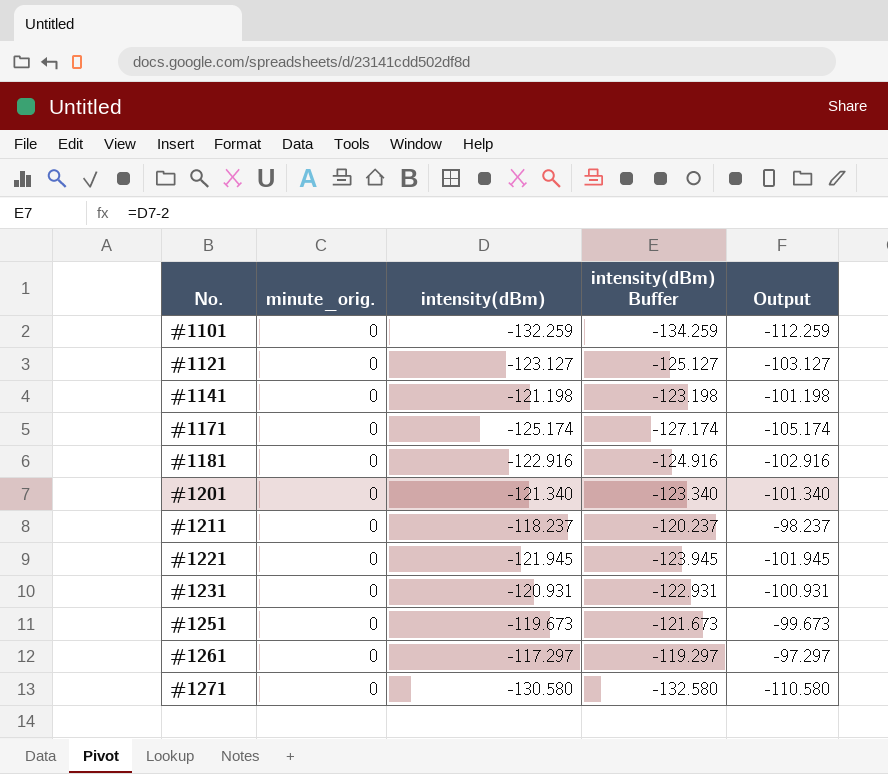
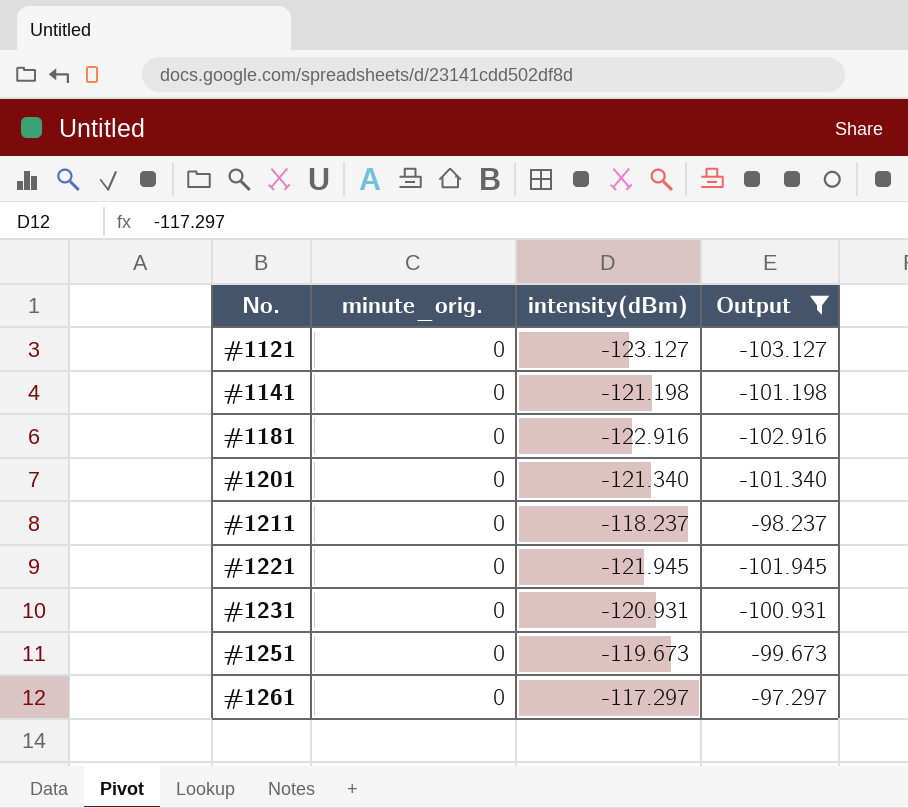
filter: none -> Output >= -103.127
column intensity(dBm) Buffer | formula: [intensity(dBm)] - 2 -> none

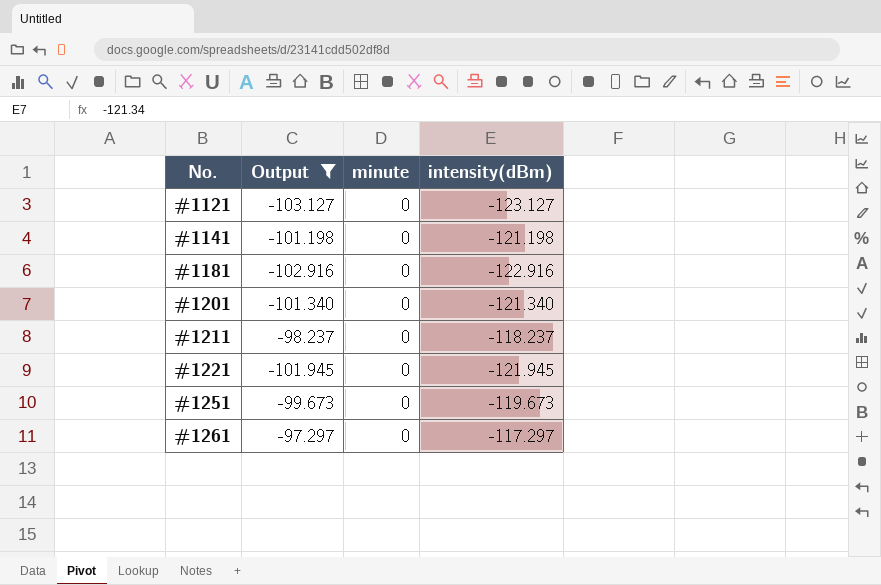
column Output | position: 4 -> 2
column name: minute_orig. -> minute
row #1231: 0 | -120.931 | -100.931 -> none

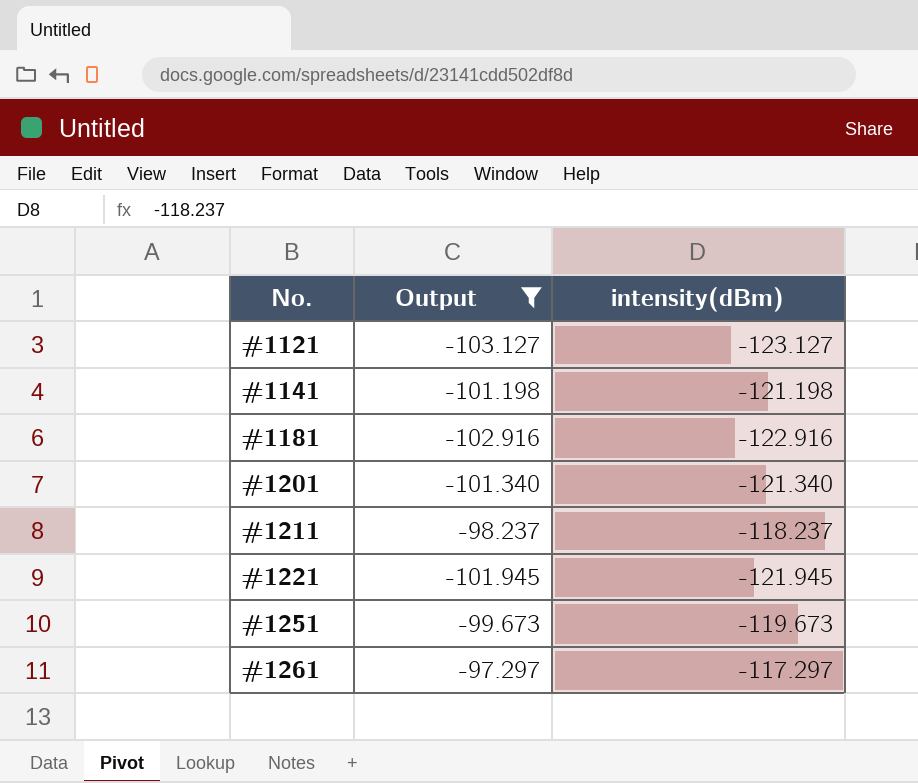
column minute | position: 3 -> none

